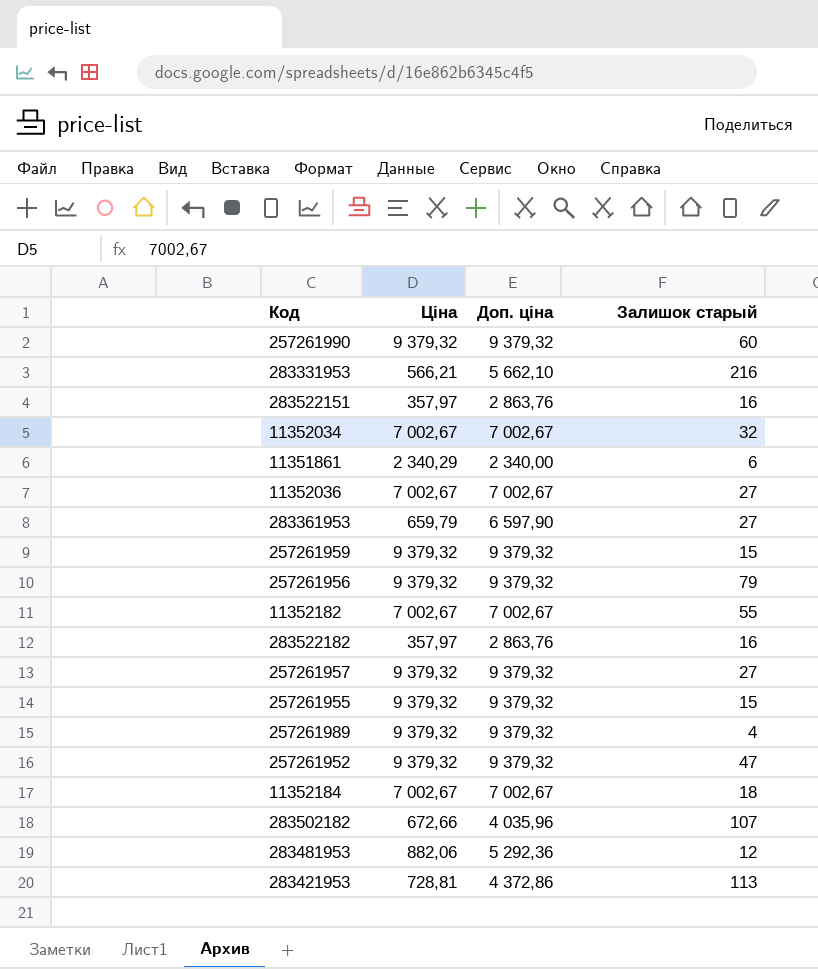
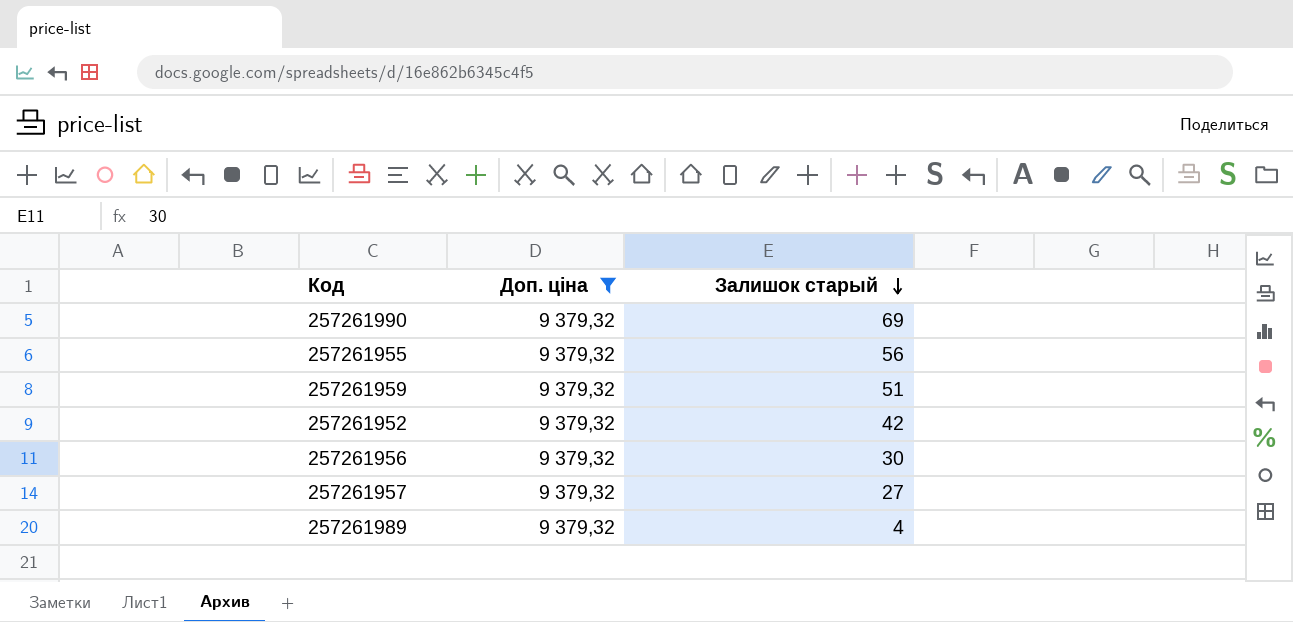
filter: none -> Доп. ціна = 9 379,32
row order: none -> Залишок старый descending
column Ціна | position: 2 -> none
257261990 | Залишок старый: 60 -> 69
257261955 | Залишок старый: 15 -> 56
257261959 | Залишок старый: 15 -> 51
257261952 | Залишок старый: 47 -> 42
257261956 | Залишок старый: 79 -> 30

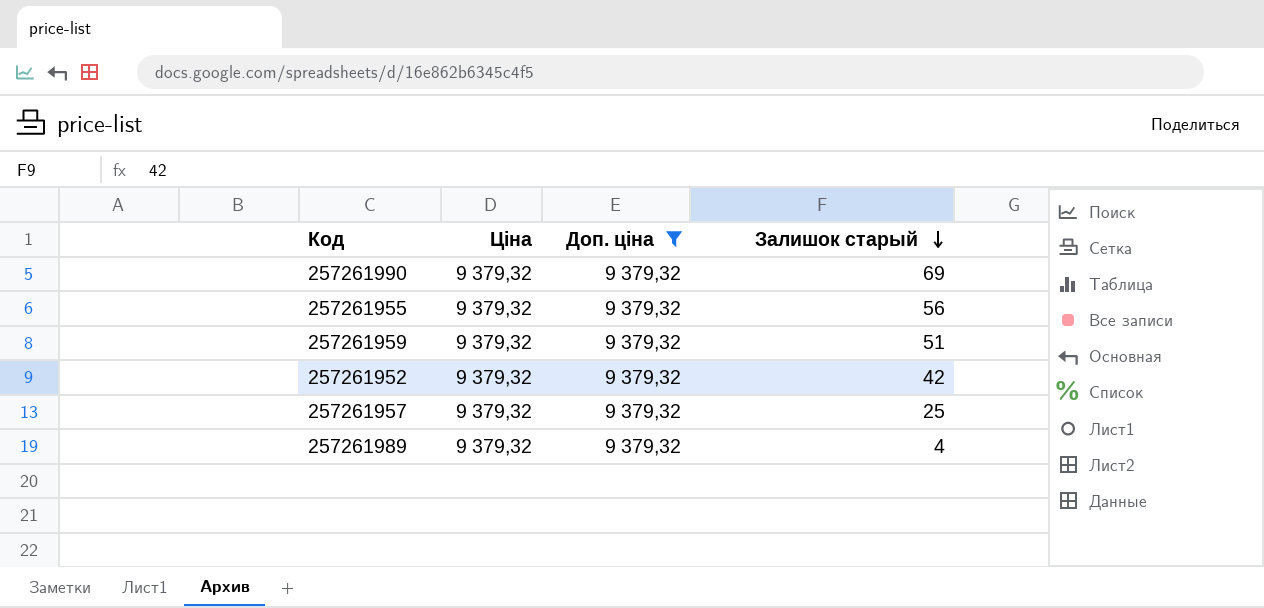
column Ціна | position: none -> 2
row 257261956: 9 379,32 | 30 -> none
257261957 | Залишок старый: 27 -> 25

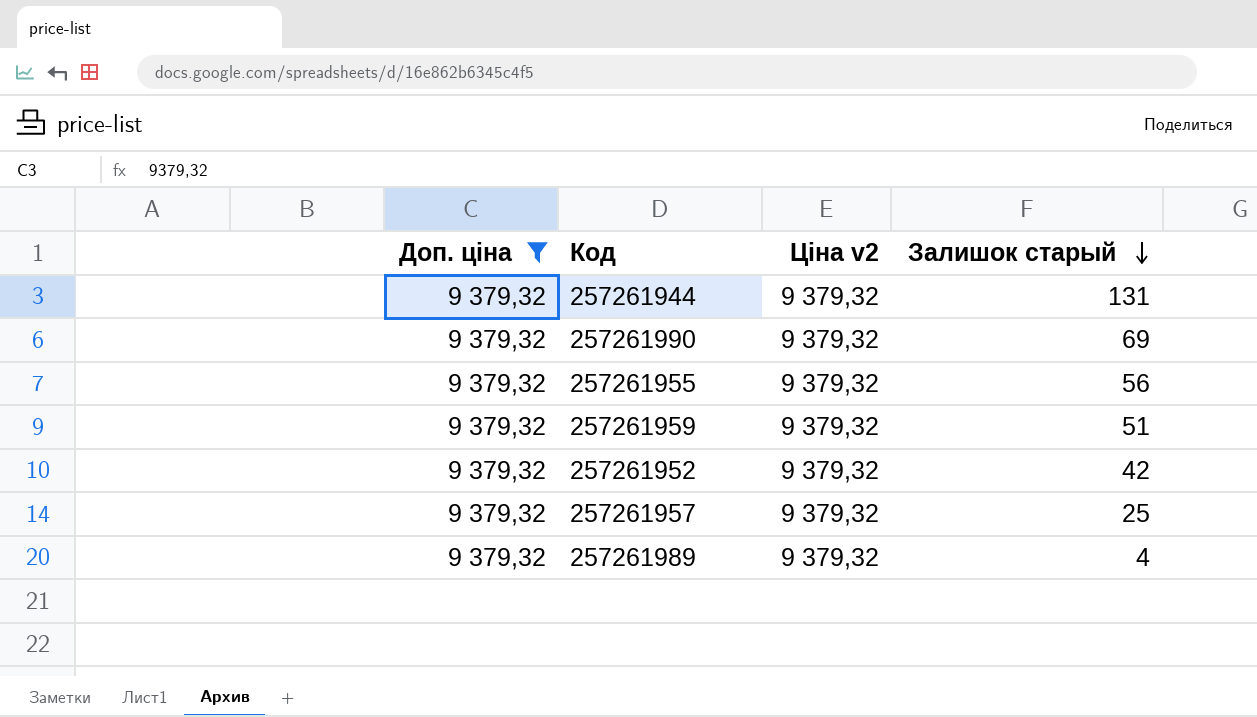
column Доп. ціна | position: 3 -> 1
column name: Ціна -> Ціна v2
row 257261944: none -> 9 379,32 | 9 379,32 | 131

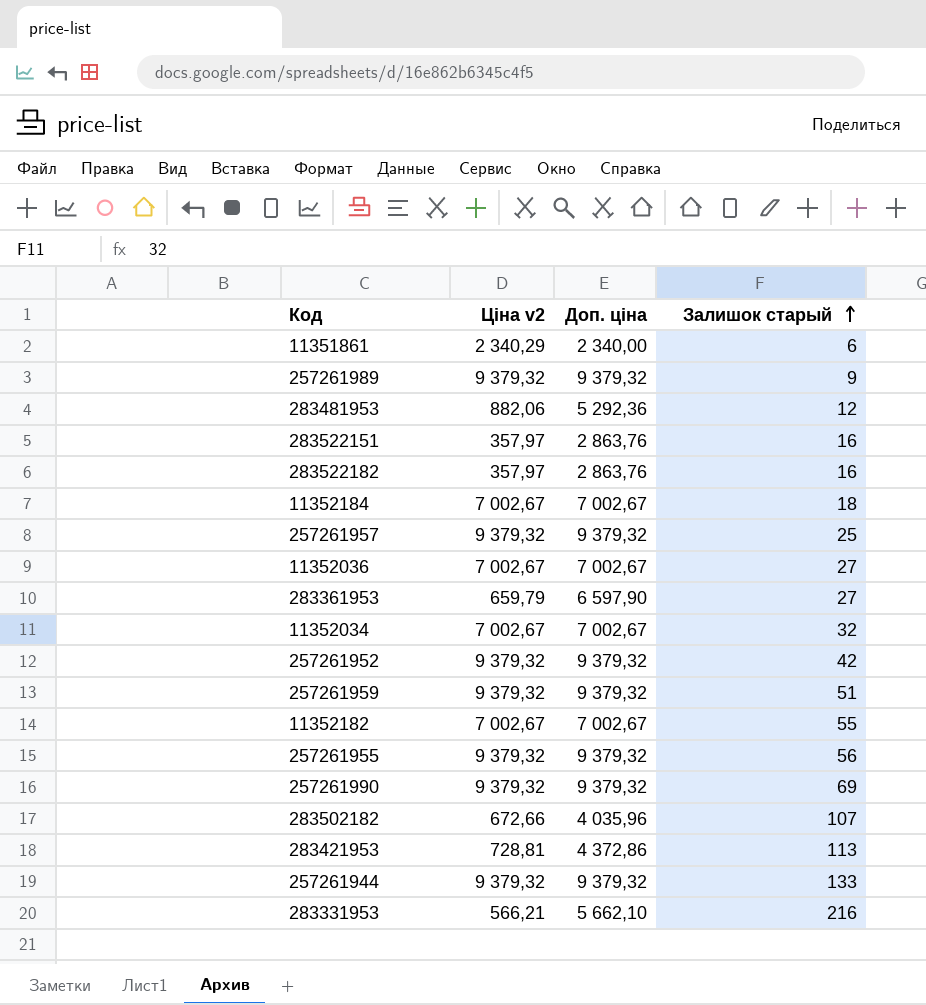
filter: Доп. ціна = 9 379,32 -> none
row order: Залишок старый descending -> Залишок старый ascending
column Доп. ціна | position: 1 -> 3
257261989 | Залишок старый: 4 -> 9
257261944 | Залишок старый: 131 -> 133

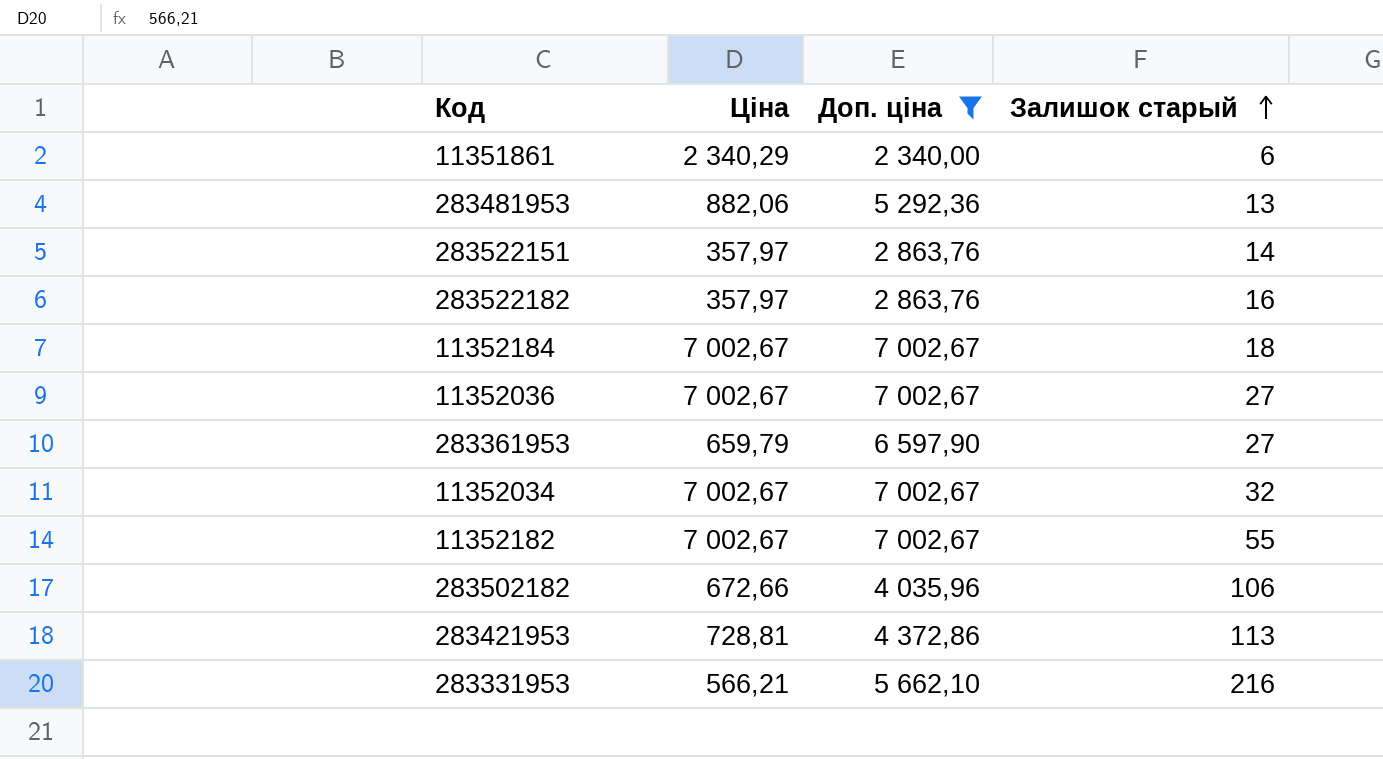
filter: none -> Доп. ціна != 9 379,32
column name: Ціна v2 -> Ціна
283481953 | Залишок старый: 12 -> 13
283522151 | Залишок старый: 16 -> 14
283502182 | Залишок старый: 107 -> 106

